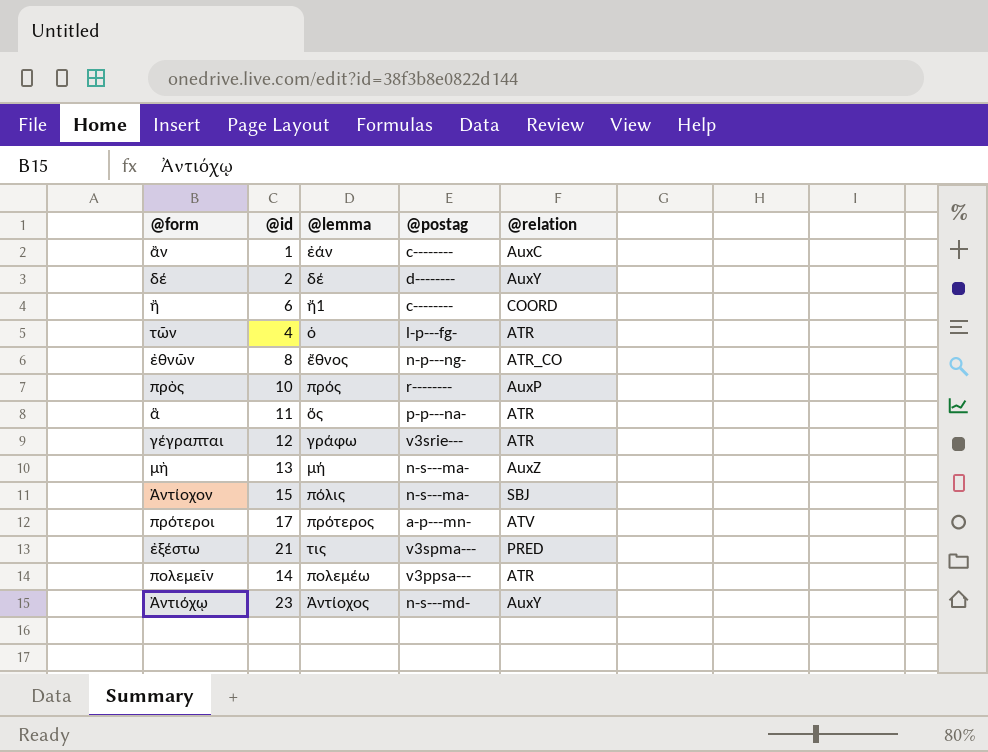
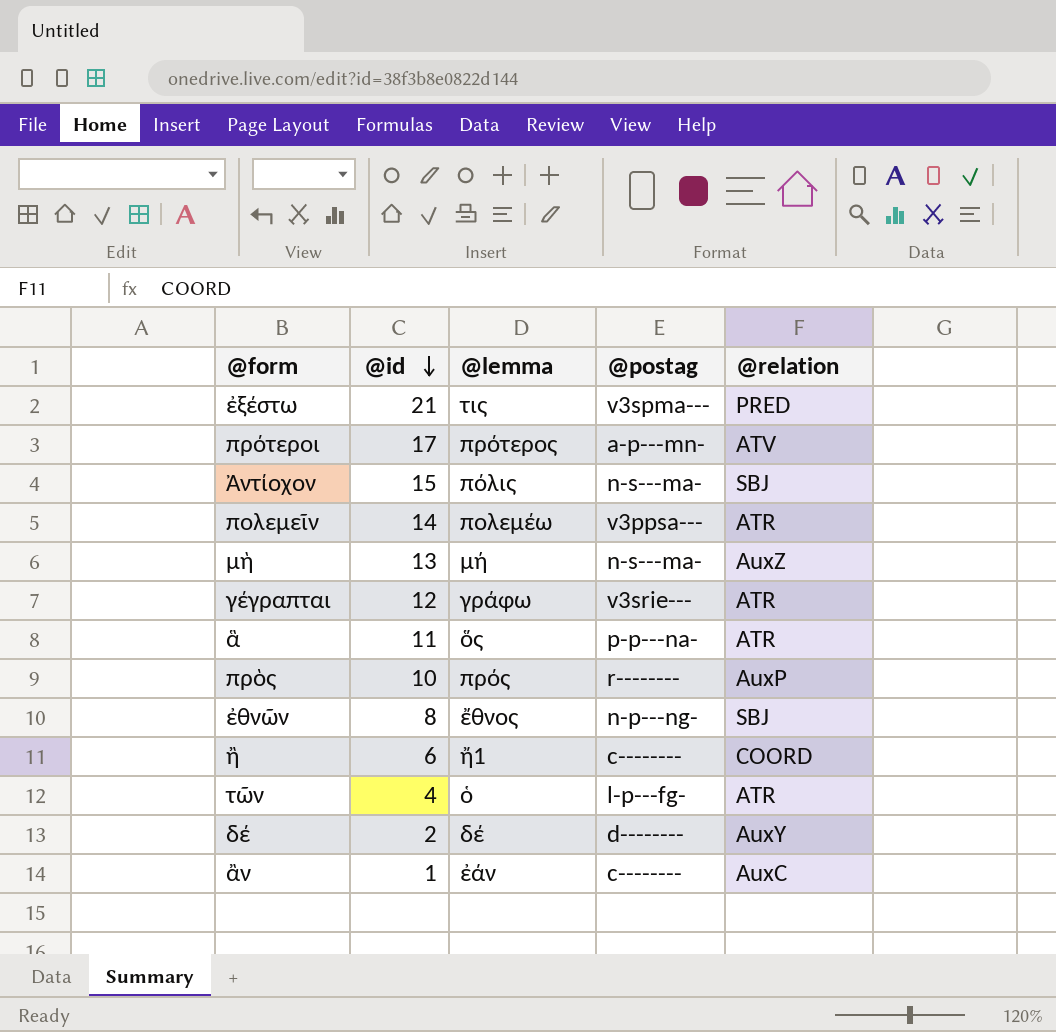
row order: none -> @id descending
row Ἀντιόχῳ: 23 | Ἀντίοχος | n-s---md- | AuxY -> none
ἐθνῶν | @relation: ATR_CO -> SBJ

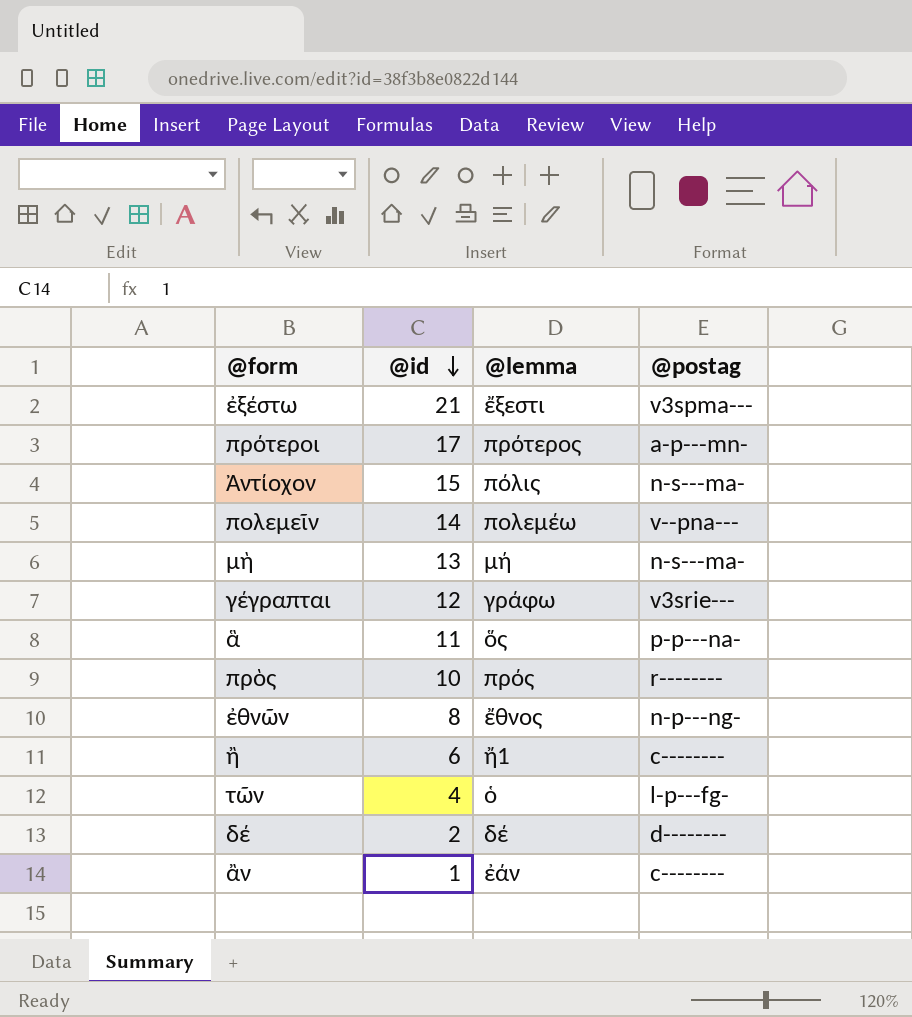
column @relation | position: 5 -> none
ἐξέστω | @lemma: τις -> ἔξεστι
πολεμεῖν | @postag: v3ppsa--- -> v--pna---

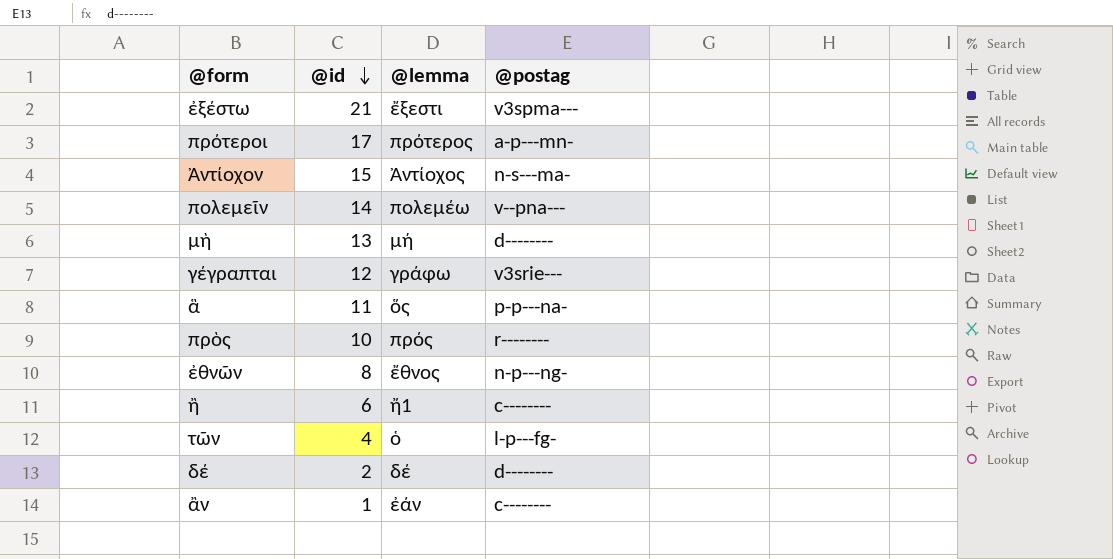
Ἀντίοχον | @lemma: πόλις -> Ἀντίοχος
μὴ | @postag: n-s---ma- -> d--------

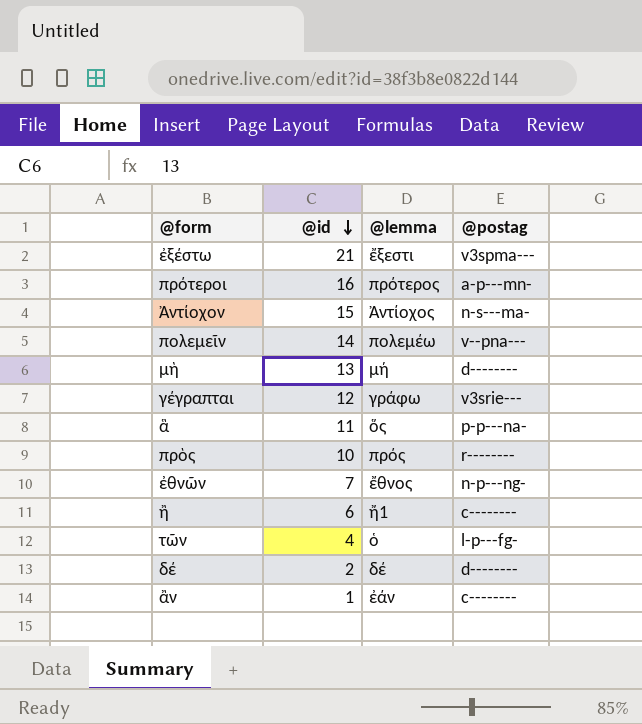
πρότεροι | @id: 17 -> 16
ἐθνῶν | @id: 8 -> 7

